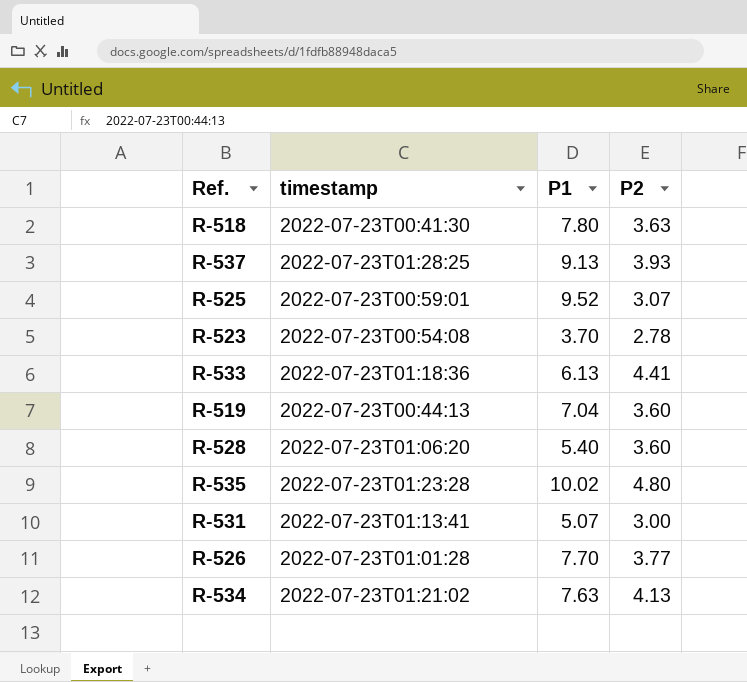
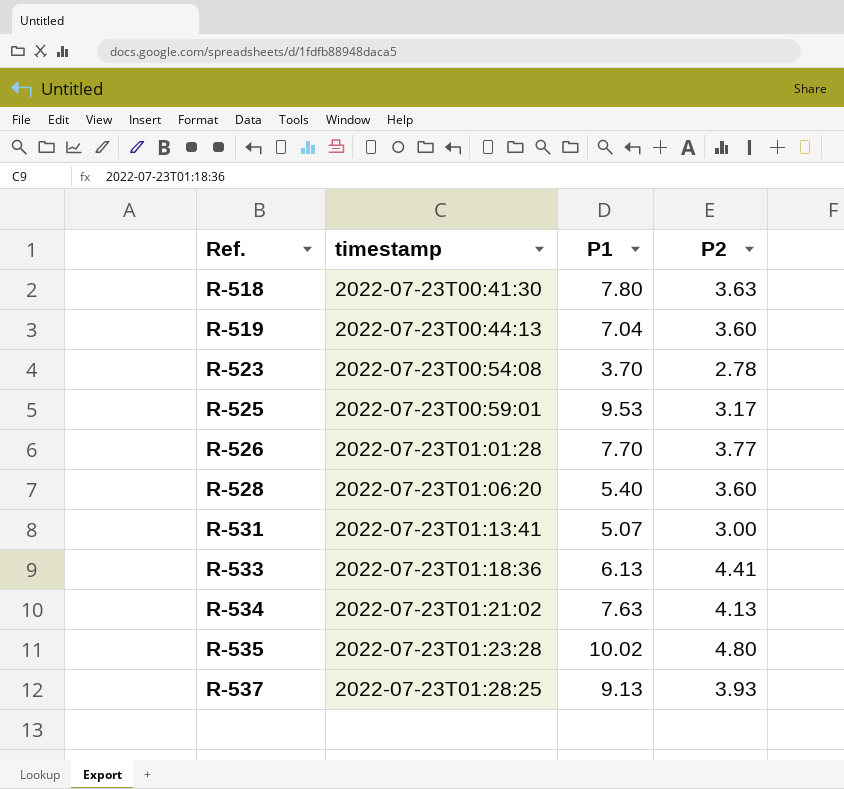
row order: none -> Ref. ascending
R-525 | P1: 9.52 -> 9.53
R-525 | P2: 3.07 -> 3.17

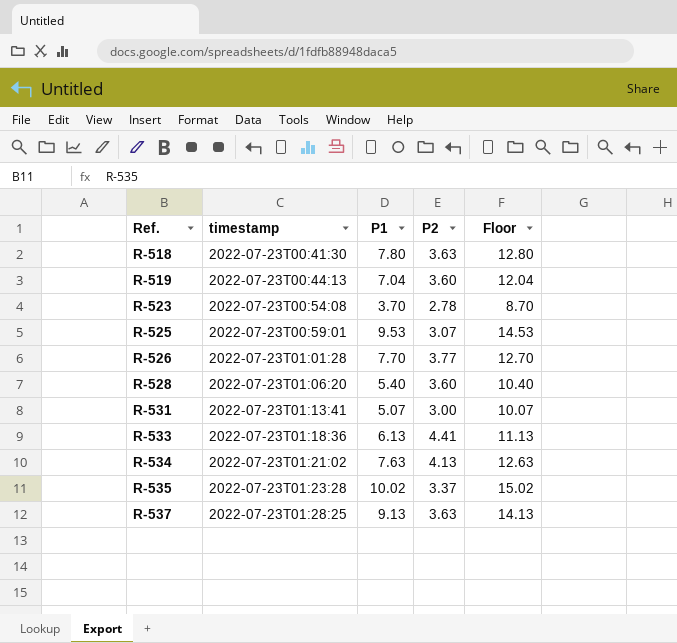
column Floor | formula: none -> [P1] + 5
R-525 | P2: 3.17 -> 3.07
R-535 | P2: 4.80 -> 3.37
R-537 | P2: 3.93 -> 3.63

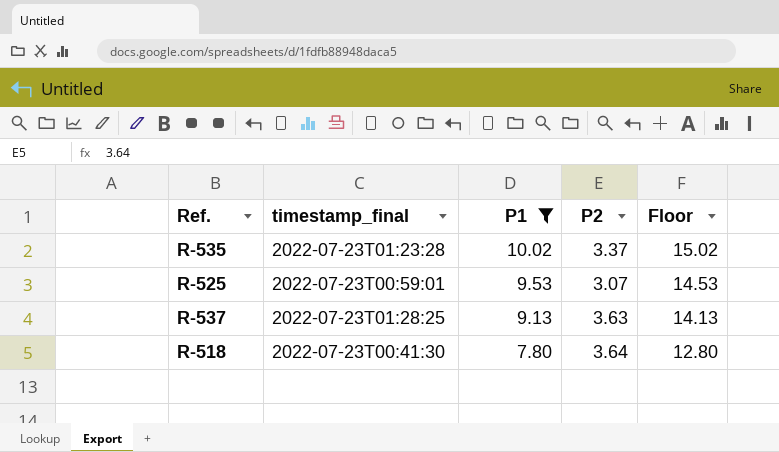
filter: none -> P1 >= 7.80
row order: Ref. ascending -> P1 descending
column name: timestamp -> timestamp_final
R-518 | P2: 3.63 -> 3.64

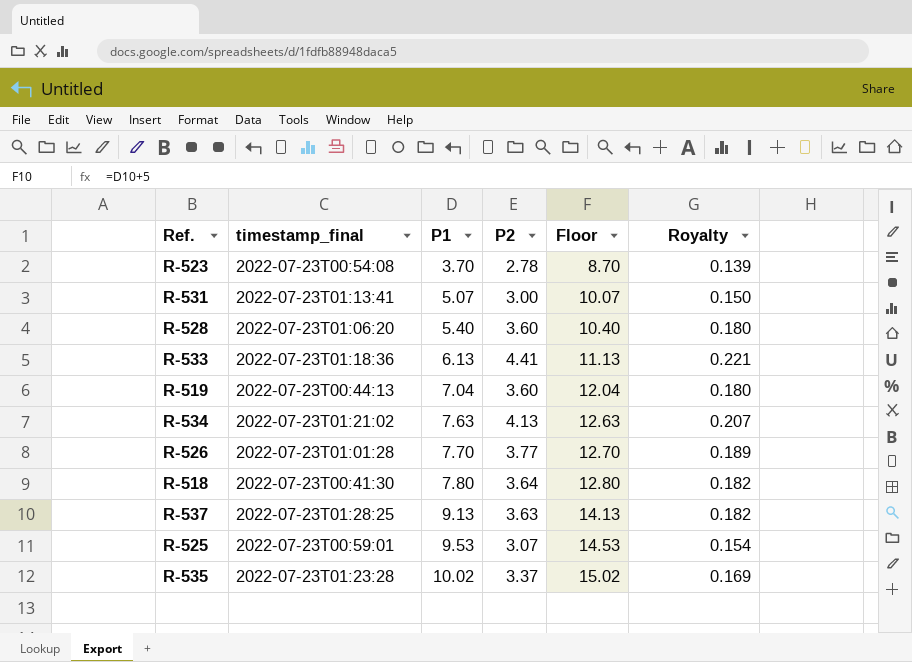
filter: P1 >= 7.80 -> none
row order: P1 descending -> P1 ascending
column Royalty | formula: none -> [P2] * 0.05

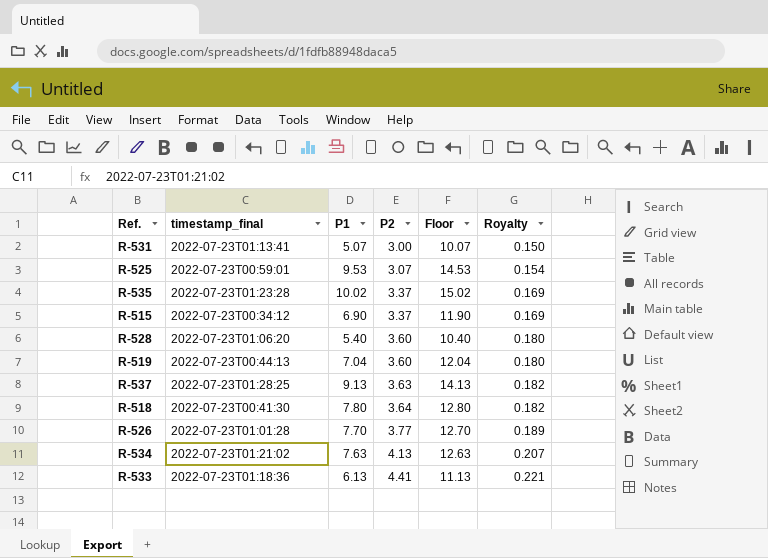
row order: P1 ascending -> P2 ascending
row R-523: 2022-07-23T00:54:08 | 3.70 | 2.78 | 8.70 | 0.139 -> none
row R-515: none -> 2022-07-23T00:34:12 | 6.90 | 3.37 | 11.90 | 0.169

